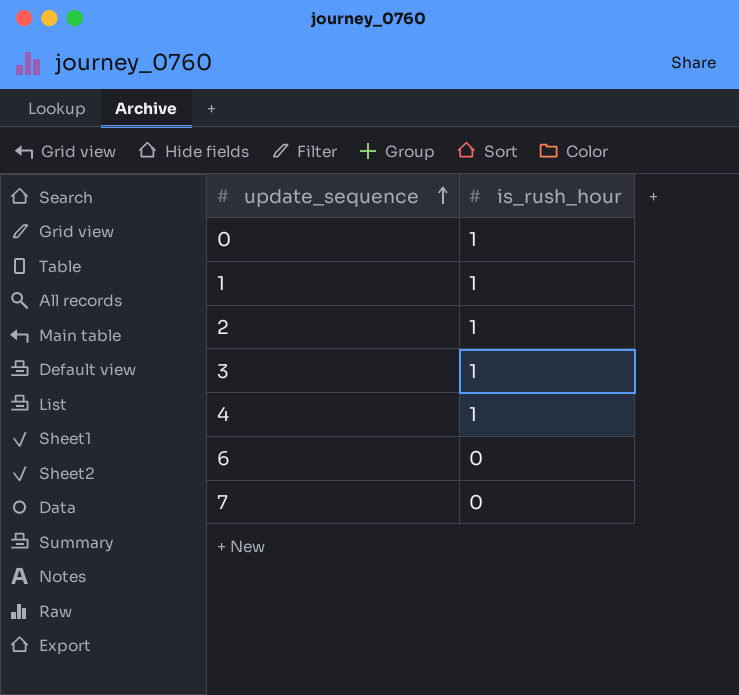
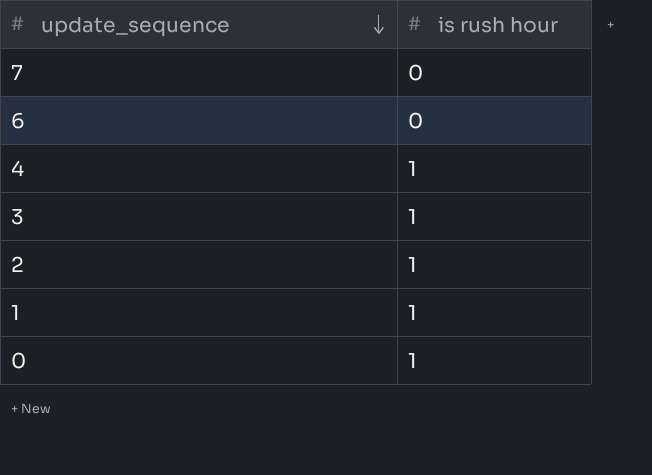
row order: update_sequence ascending -> update_sequence descending
column name: is_rush_hour -> is rush hour

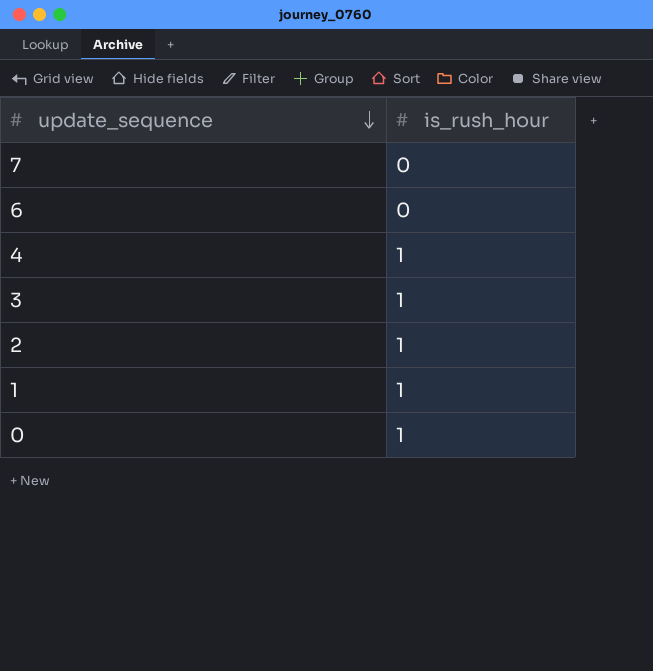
column name: is rush hour -> is_rush_hour

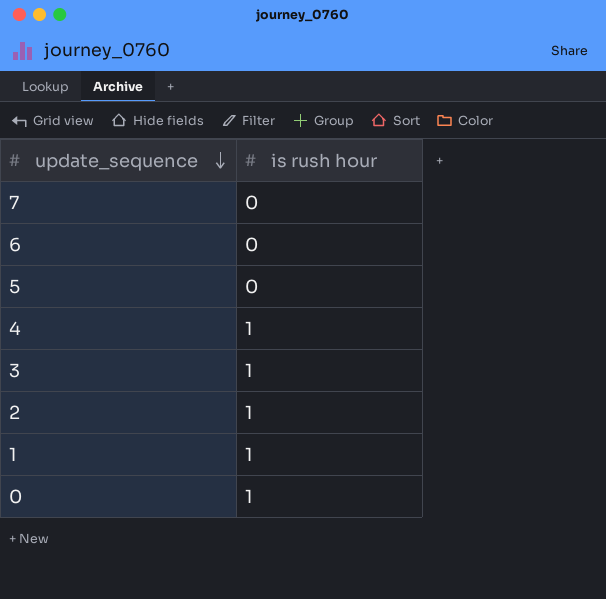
column name: is_rush_hour -> is rush hour
row 5: none -> 0

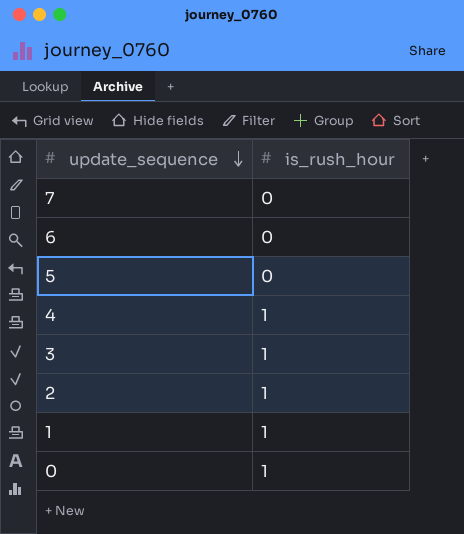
column name: is rush hour -> is_rush_hour

